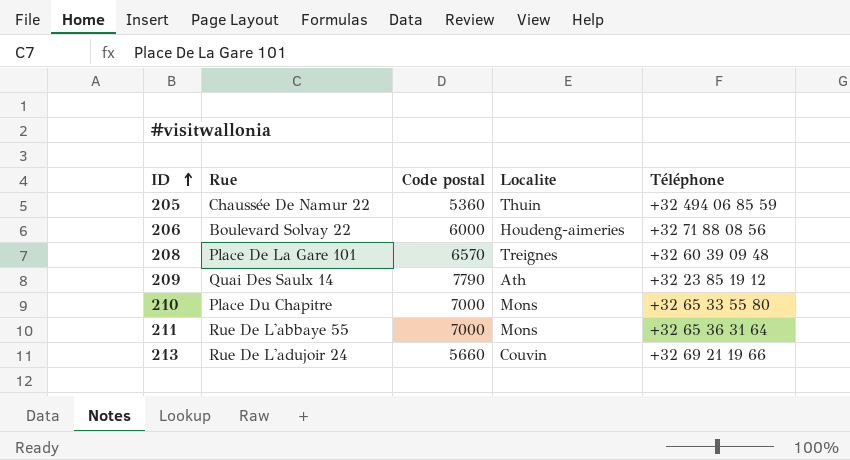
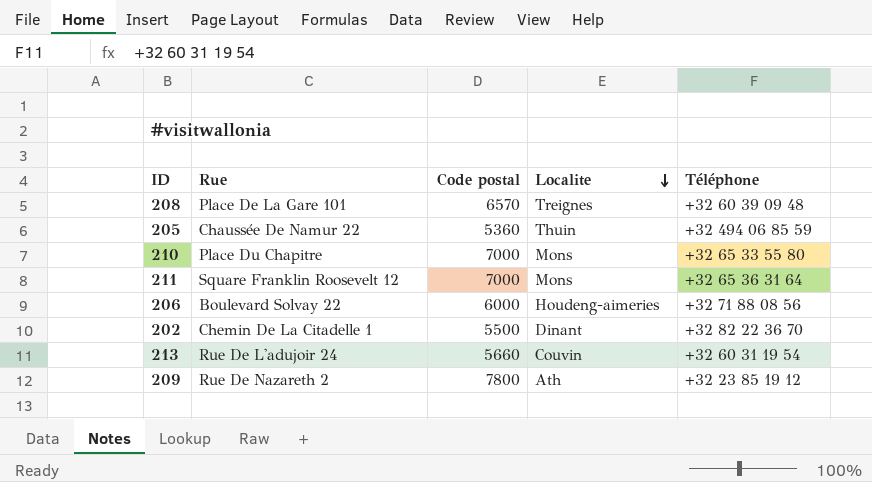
row order: ID ascending -> Localite descending
211 | Rue: Rue De L'abbaye 55 -> Square Franklin Roosevelt 12
row 202: none -> Chemin De La Citadelle 1 | 5500 | Dinant | +32 82 22 36 70
213 | Téléphone: +32 69 21 19 66 -> +32 60 31 19 54
209 | Rue: Quai Des Saulx 14 -> Rue De Nazareth 2
209 | Code postal: 7790 -> 7800

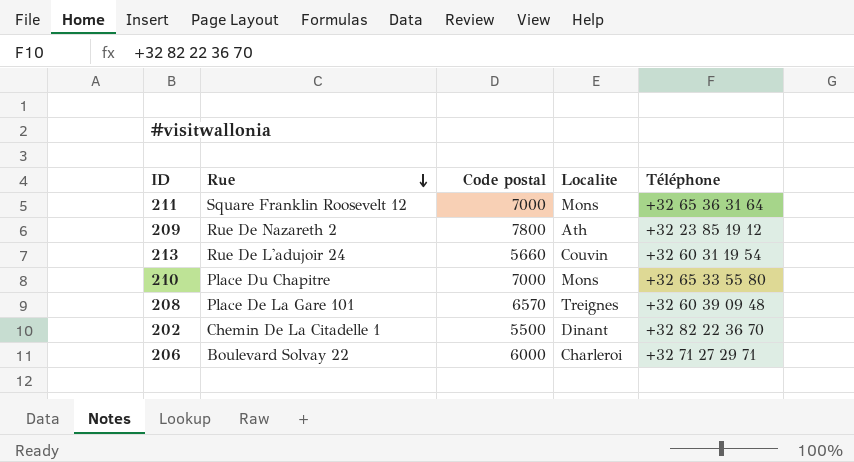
row order: Localite descending -> Rue descending
row 205: Chaussée De Namur 22 | 5360 | Thuin | +32 494 06 85 59 -> none
206 | Localite: Houdeng-aimeries -> Charleroi
206 | Téléphone: +32 71 88 08 56 -> +32 71 27 29 71

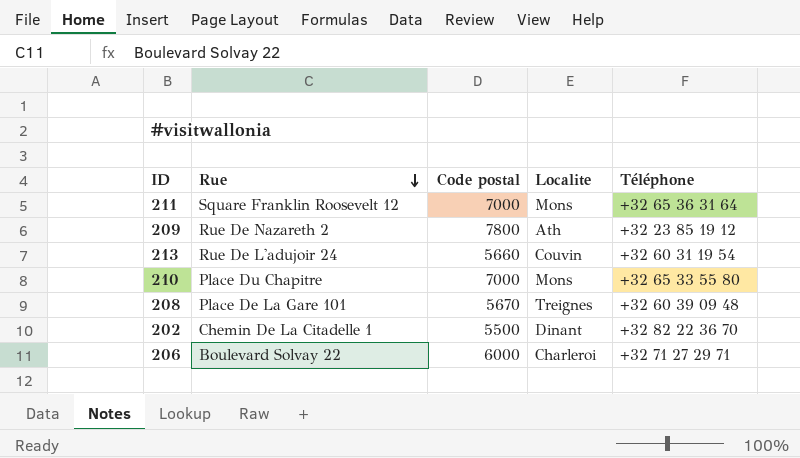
208 | Code postal: 6570 -> 5670

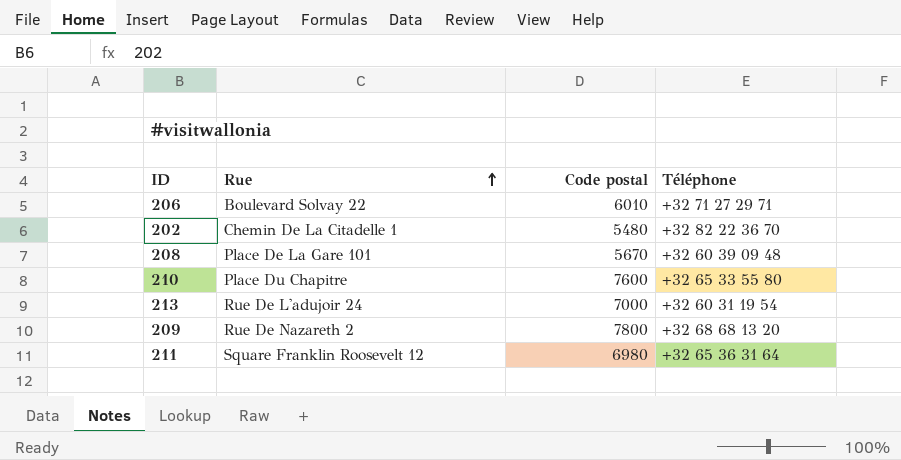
row order: Rue descending -> Rue ascending
column Localite | position: 4 -> none
206 | Code postal: 6000 -> 6010
202 | Code postal: 5500 -> 5480
210 | Code postal: 7000 -> 7600
213 | Code postal: 5660 -> 7000
209 | Téléphone: +32 23 85 19 12 -> +32 68 68 13 20
211 | Code postal: 7000 -> 6980

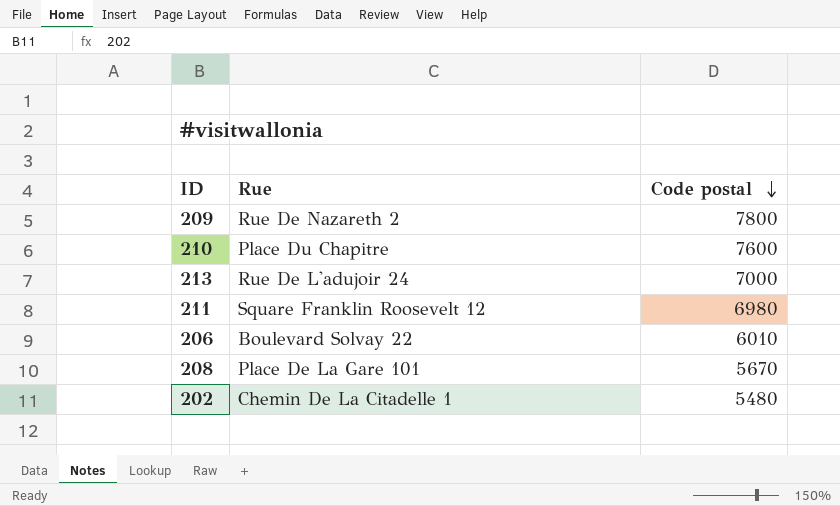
row order: Rue ascending -> Code postal descending
column Téléphone | position: 4 -> none

